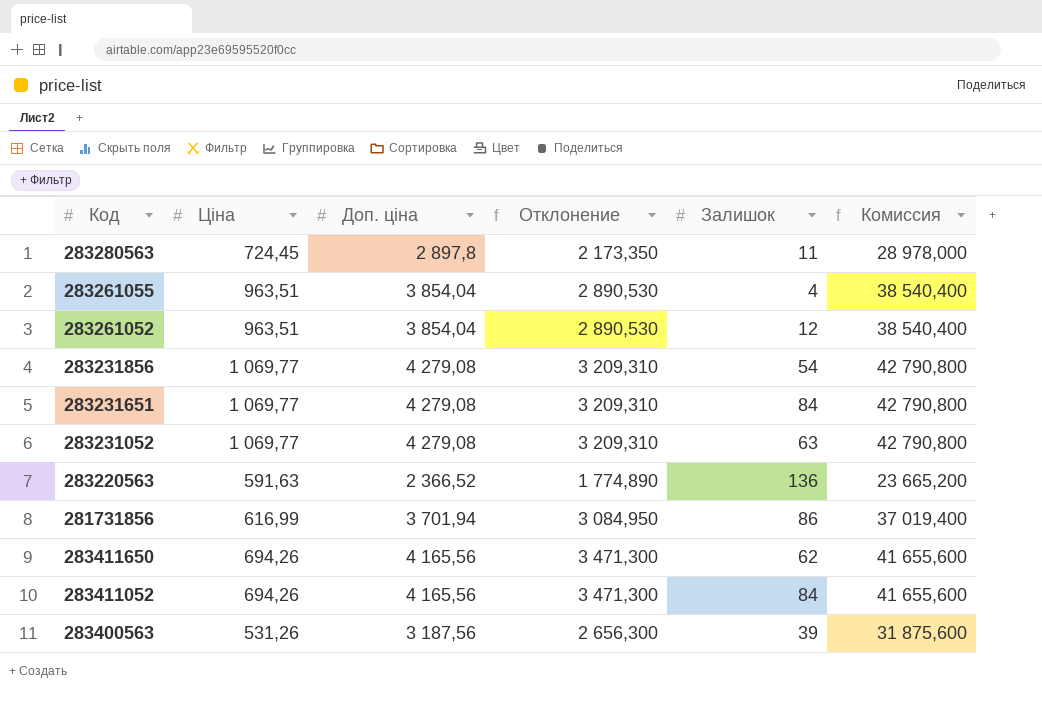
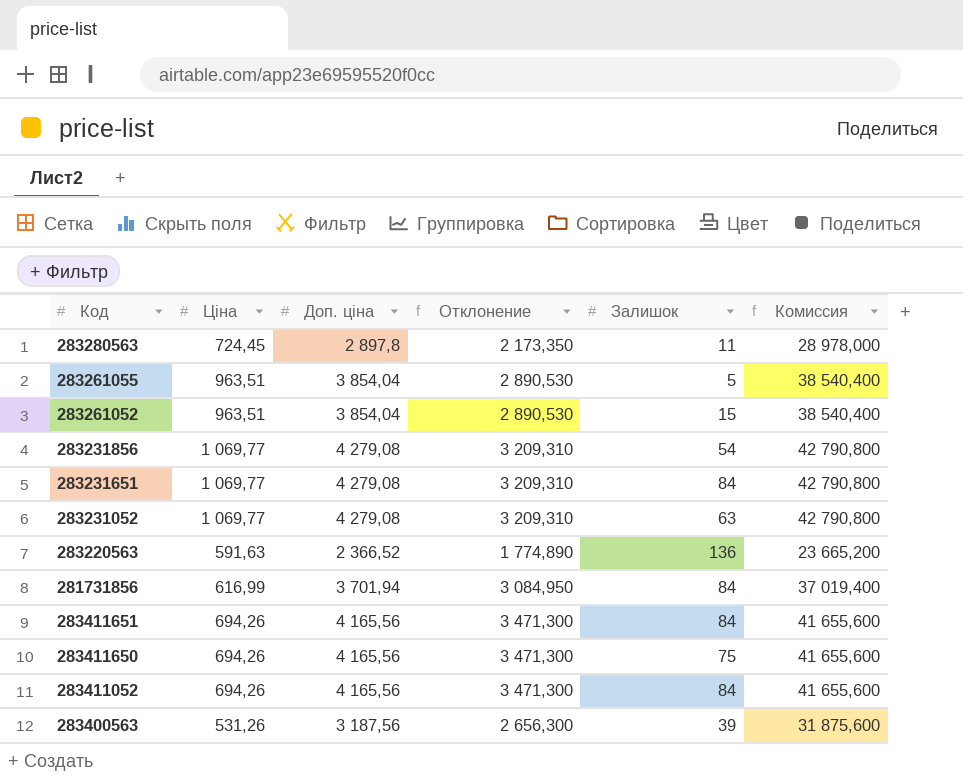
283261055 | Залишок: 4 -> 5
283261052 | Залишок: 12 -> 15
281731856 | Залишок: 86 -> 84
row 283411651: none -> 694,26 | 4 165,56 | 3 471,300 | 84 | 41 655,600
283411650 | Залишок: 62 -> 75

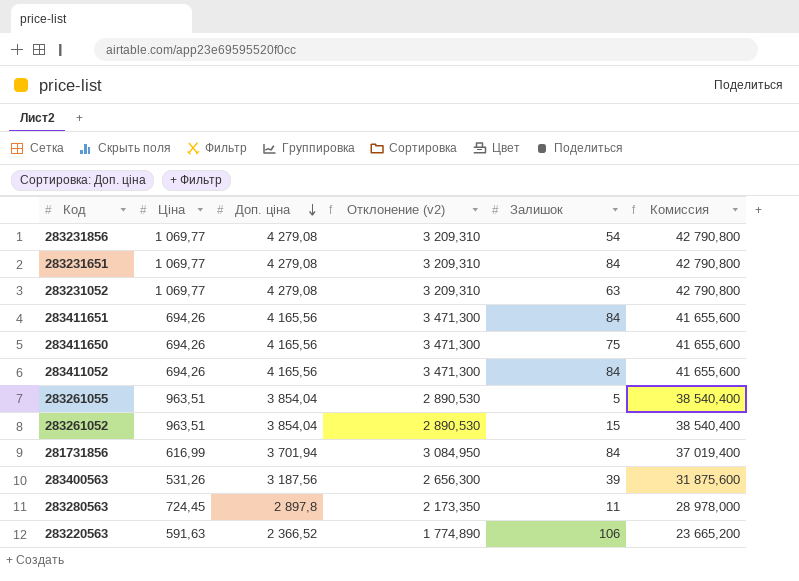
row order: none -> Доп. ціна descending
column name: Отклонение -> Отклонение (v2)
283220563 | Залишок: 136 -> 106

